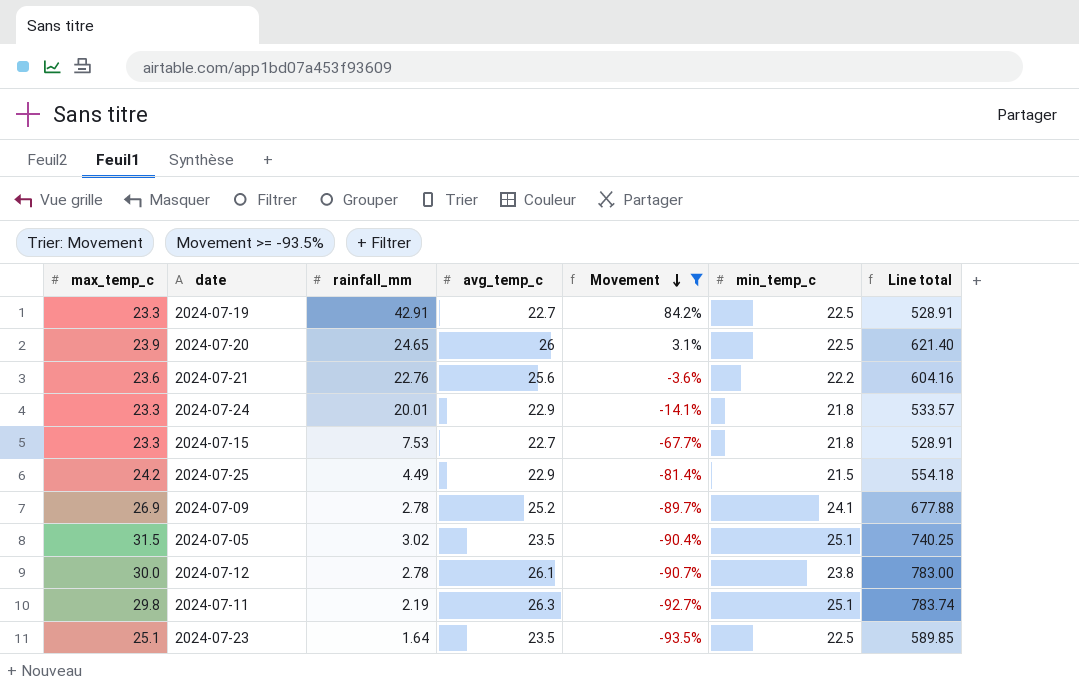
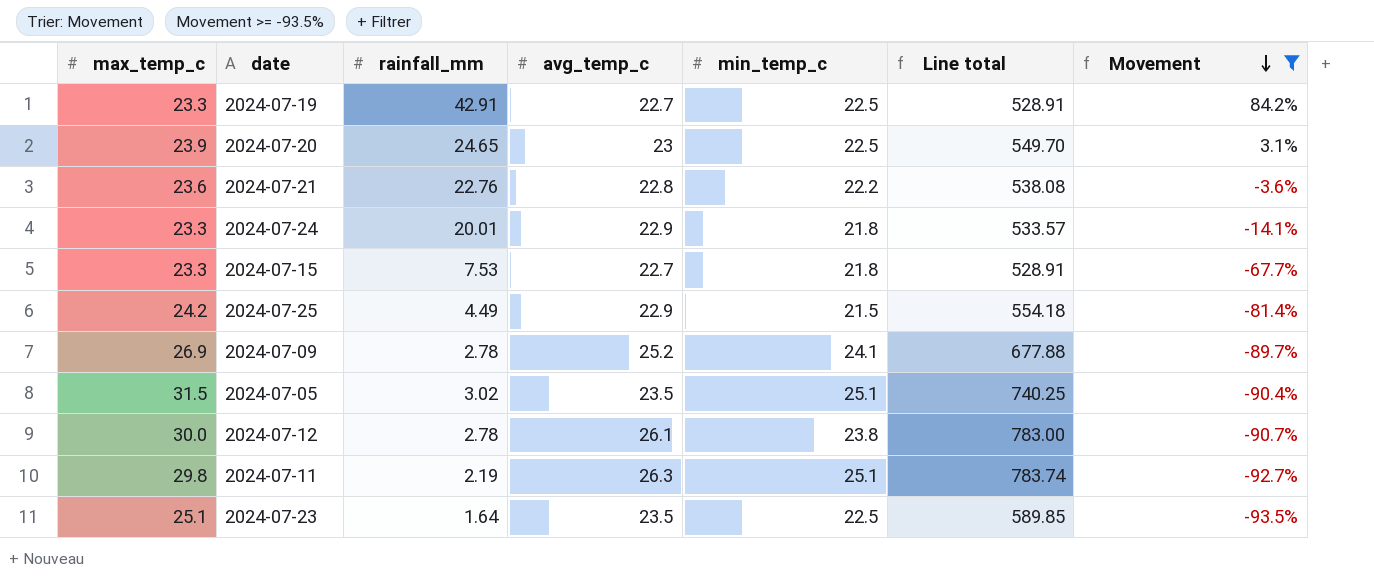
column Movement | position: 5 -> 7
2024-07-20 | avg_temp_c: 26 -> 23
2024-07-20 | Line total: 621.40 -> 549.70
2024-07-21 | avg_temp_c: 25.6 -> 22.8
2024-07-21 | Line total: 604.16 -> 538.08

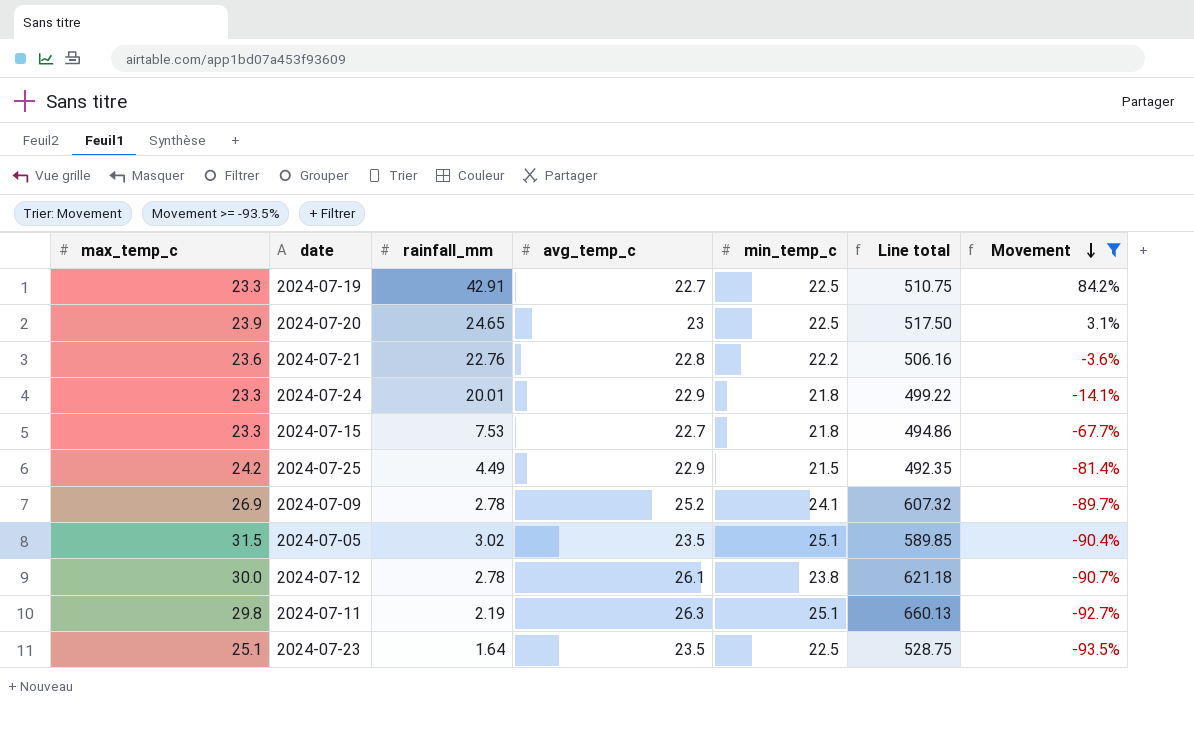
column Line total | formula: [max_temp_c] * [avg_temp_c] -> [avg_temp_c] * [min_temp_c]

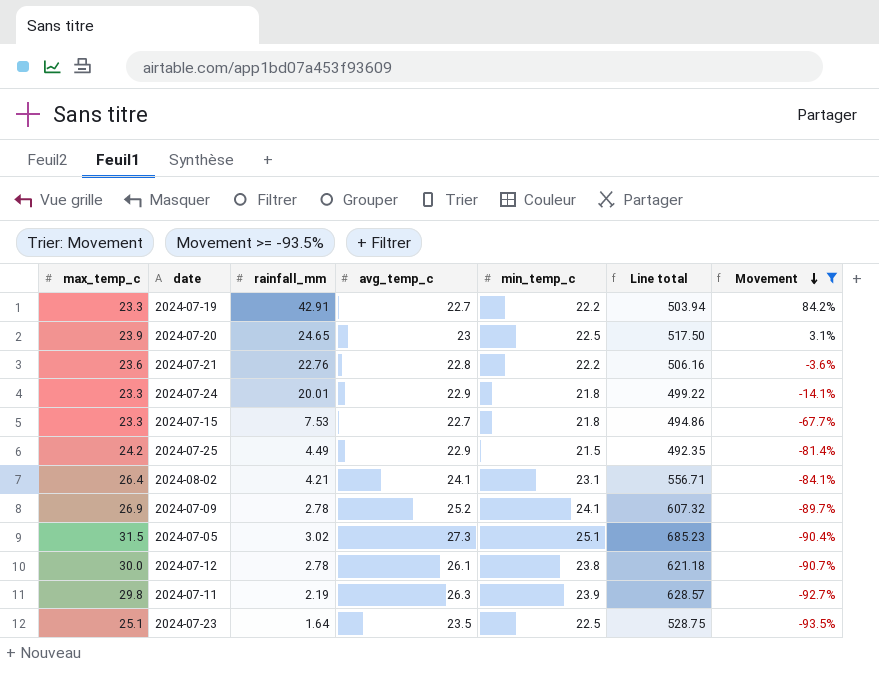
2024-07-19 | min_temp_c: 22.5 -> 22.2
2024-07-19 | Line total: 510.75 -> 503.94
row 2024-08-02: none -> 26.4 | 4.21 | 24.1 | 23.1 | 556.71 | -84.1%
2024-07-05 | avg_temp_c: 23.5 -> 27.3
2024-07-05 | Line total: 589.85 -> 685.23
2024-07-11 | min_temp_c: 25.1 -> 23.9
2024-07-11 | Line total: 660.13 -> 628.57

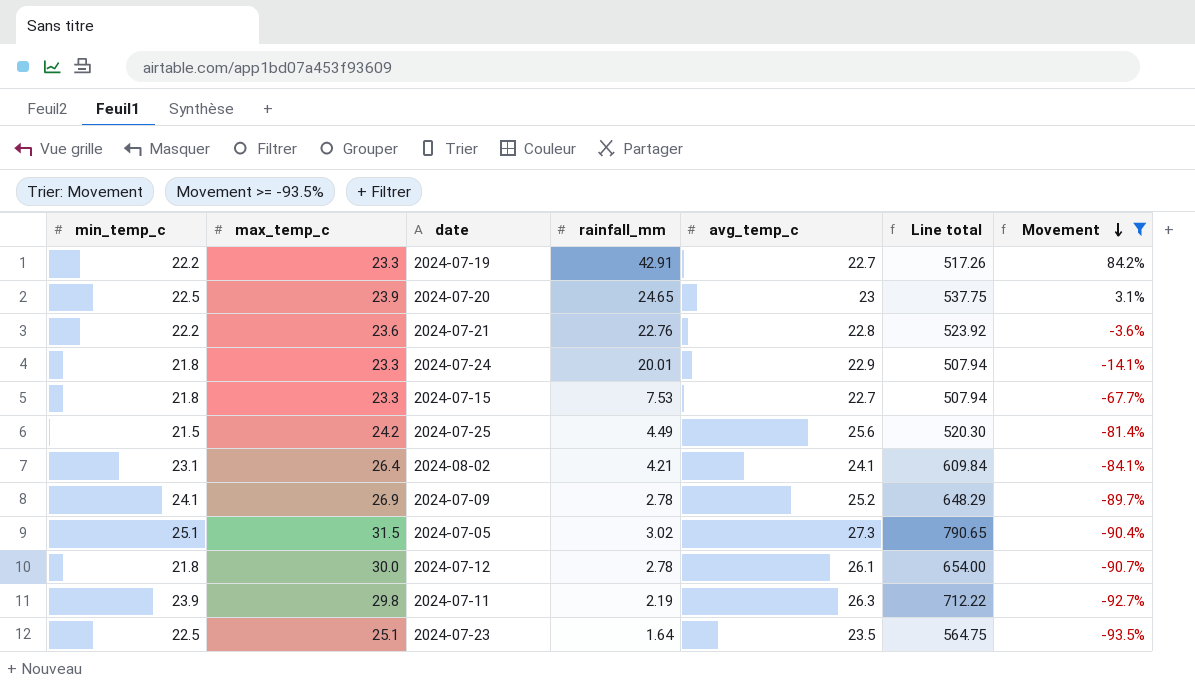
column min_temp_c | position: 5 -> 1
column Line total | formula: [avg_temp_c] * [min_temp_c] -> [min_temp_c] * [max_temp_c]
2024-07-25 | avg_temp_c: 22.9 -> 25.6
2024-07-12 | min_temp_c: 23.8 -> 21.8

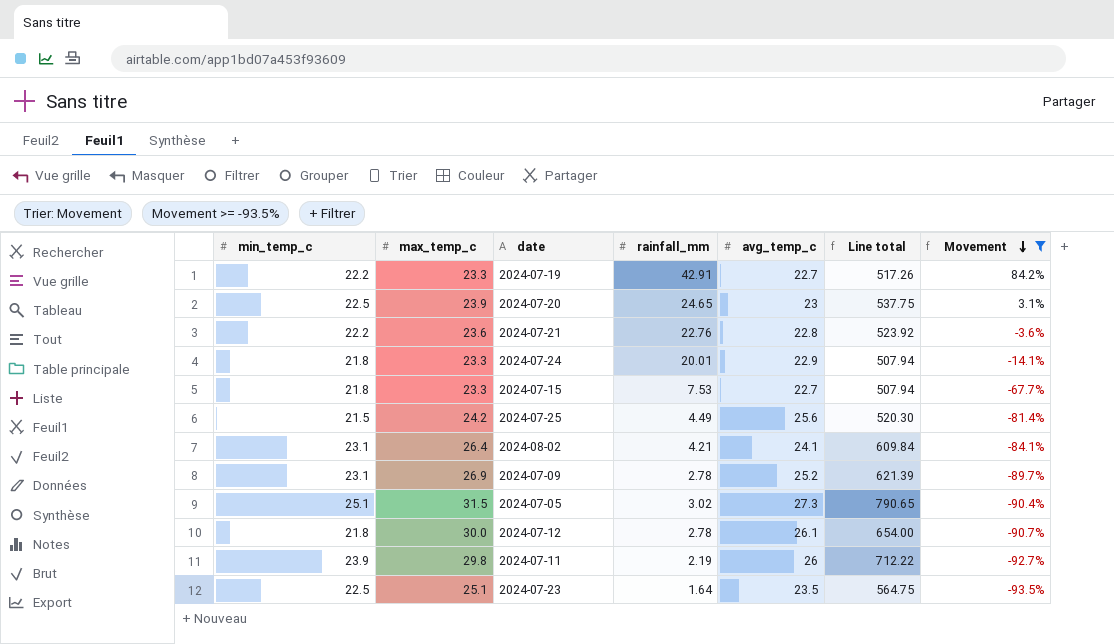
2024-07-09 | min_temp_c: 24.1 -> 23.1
2024-07-09 | Line total: 648.29 -> 621.39
2024-07-11 | avg_temp_c: 26.3 -> 26

